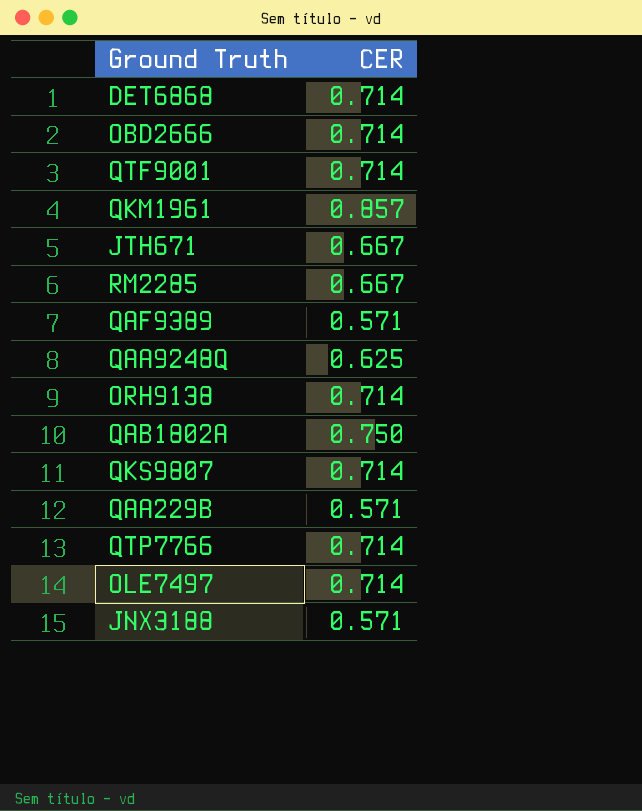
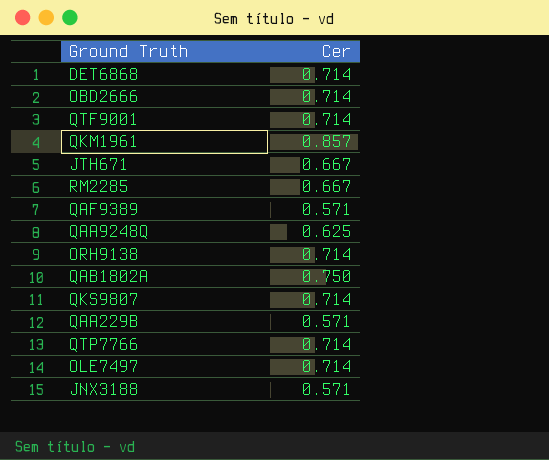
column name: CER -> Cer

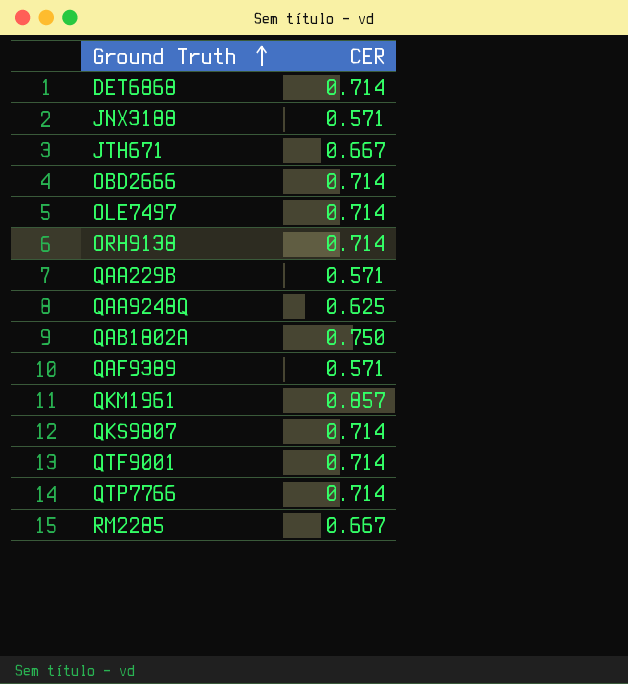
row order: none -> Ground Truth ascending
column name: Cer -> CER

